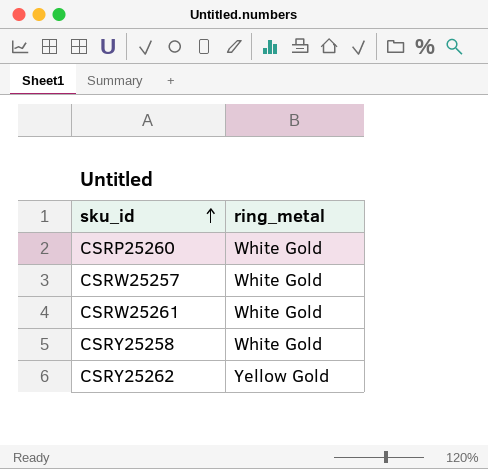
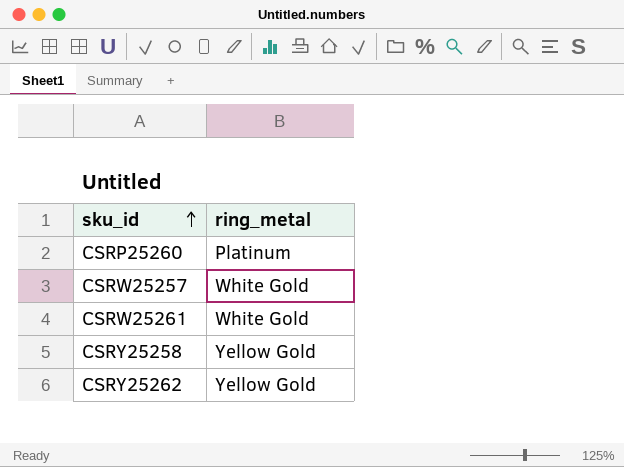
CSRP25260 | ring_metal: White Gold -> Platinum
CSRY25258 | ring_metal: White Gold -> Yellow Gold

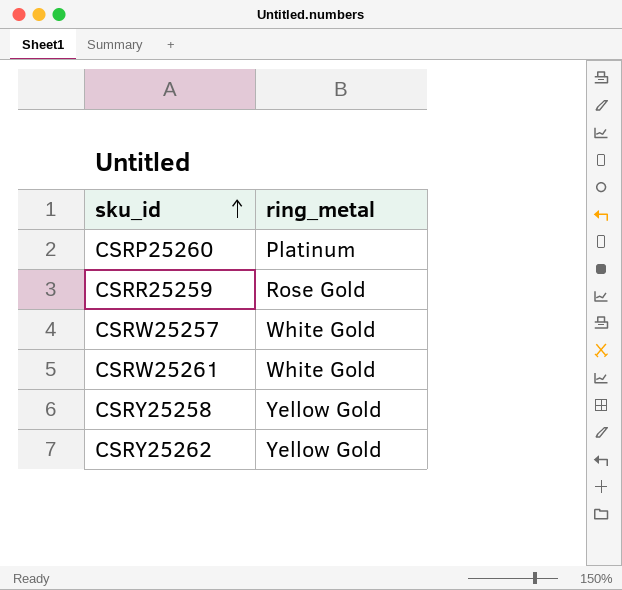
row CSRR25259: none -> Rose Gold

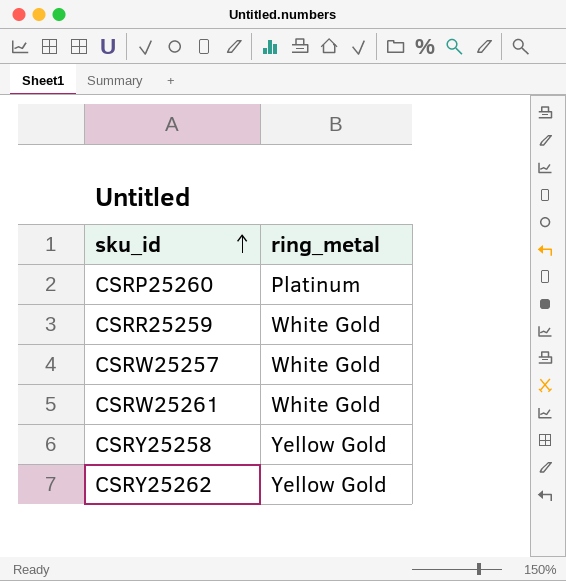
CSRR25259 | ring_metal: Rose Gold -> White Gold

